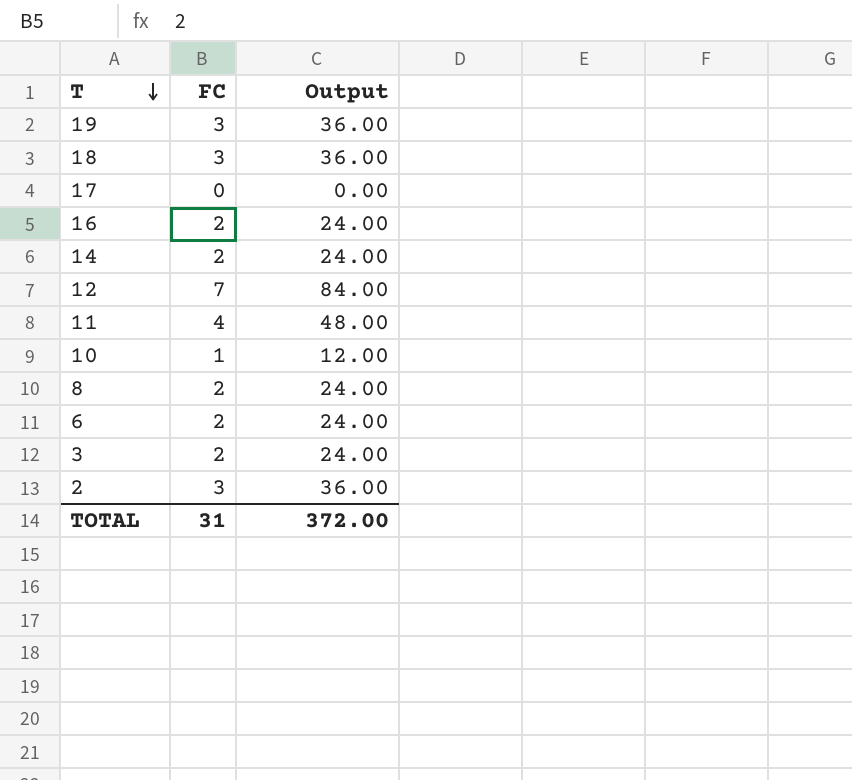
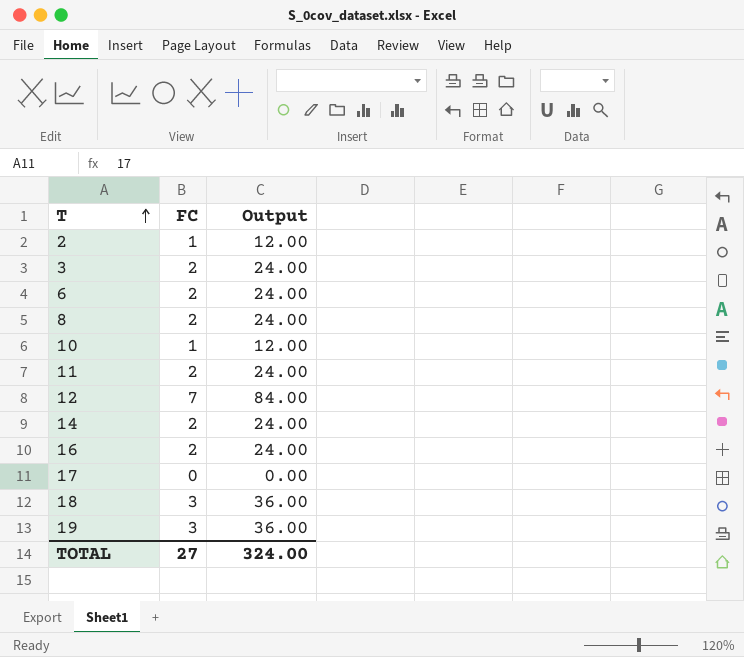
row order: T descending -> T ascending
2 | FC: 3 -> 1
2 | Output: 36.00 -> 12.00
11 | FC: 4 -> 2
11 | Output: 48.00 -> 24.00
TOTAL | FC: 31 -> 27
TOTAL | Output: 372.00 -> 324.00

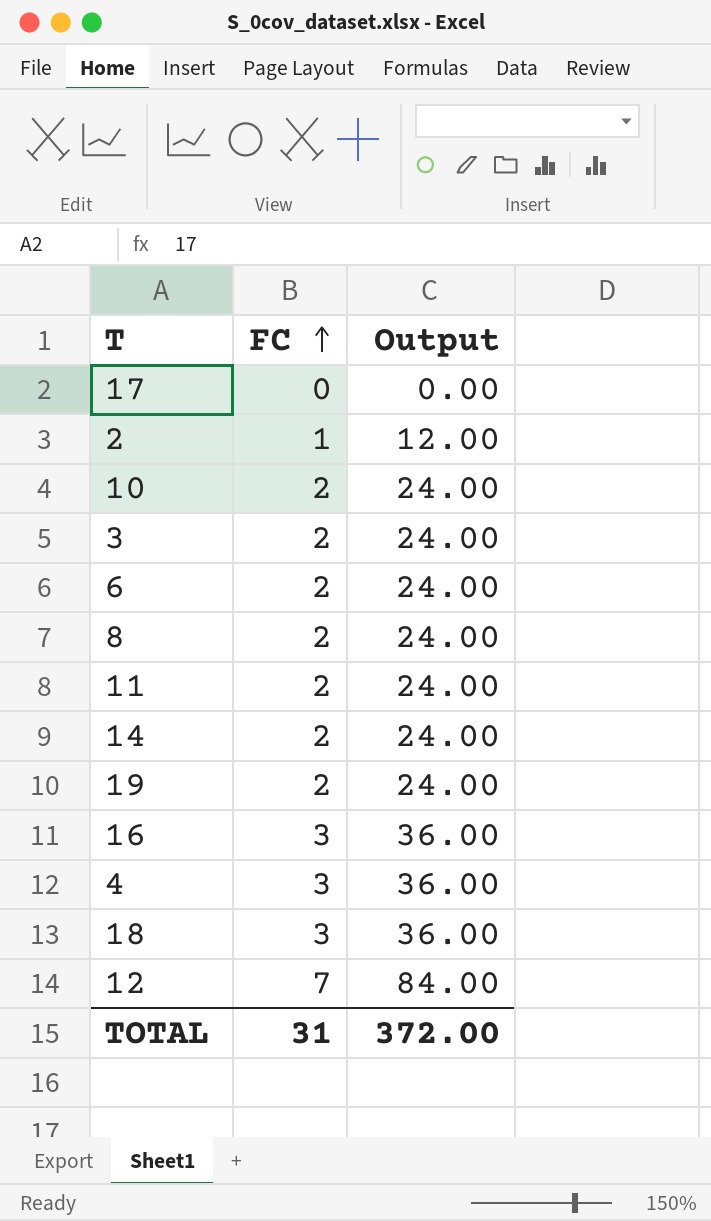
row order: T ascending -> FC ascending
10 | FC: 1 -> 2
10 | Output: 12.00 -> 24.00
19 | FC: 3 -> 2
19 | Output: 36.00 -> 24.00
16 | FC: 2 -> 3
16 | Output: 24.00 -> 36.00
row 4: none -> 3 | 36.00
TOTAL | FC: 27 -> 31
TOTAL | Output: 324.00 -> 372.00

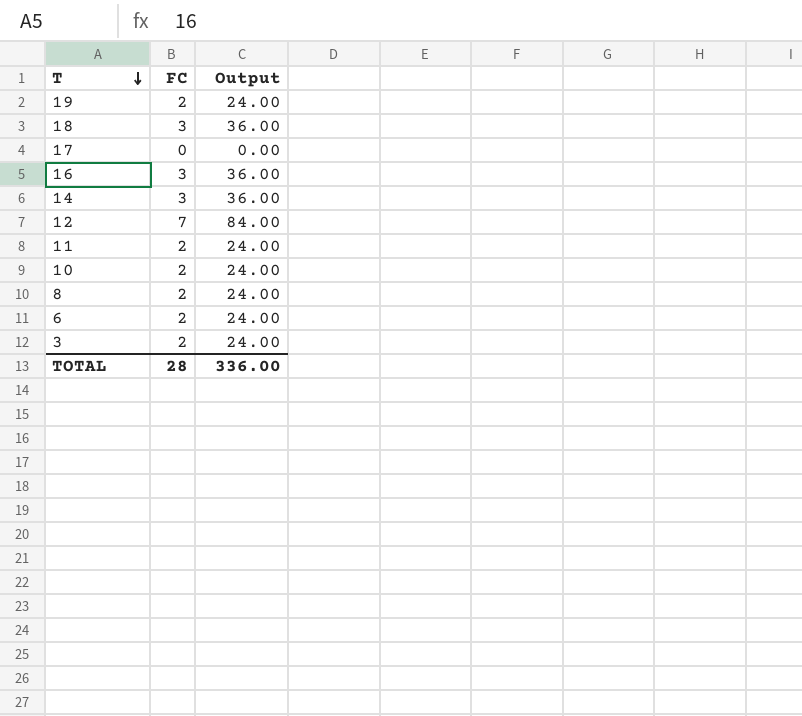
row order: FC ascending -> T descending
row 2: 1 | 12.00 -> none
row 4: 3 | 36.00 -> none
14 | FC: 2 -> 3
14 | Output: 24.00 -> 36.00
TOTAL | FC: 31 -> 28
TOTAL | Output: 372.00 -> 336.00

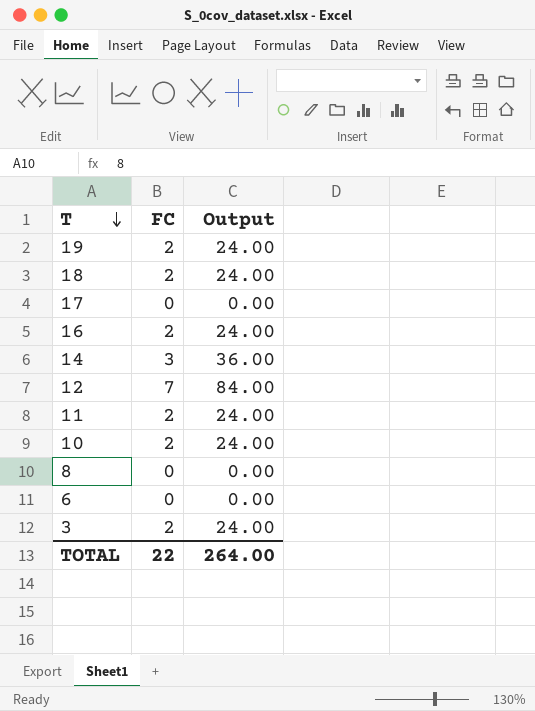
18 | FC: 3 -> 2
18 | Output: 36.00 -> 24.00
16 | FC: 3 -> 2
16 | Output: 36.00 -> 24.00
8 | FC: 2 -> 0
8 | Output: 24.00 -> 0.00
6 | FC: 2 -> 0
6 | Output: 24.00 -> 0.00
TOTAL | FC: 28 -> 22
TOTAL | Output: 336.00 -> 264.00

